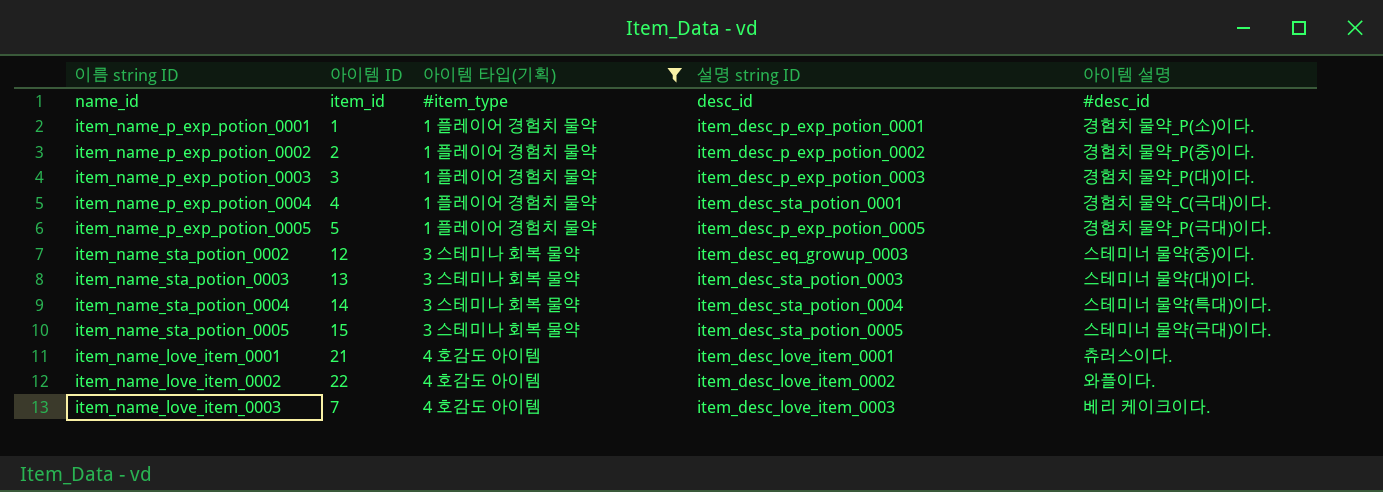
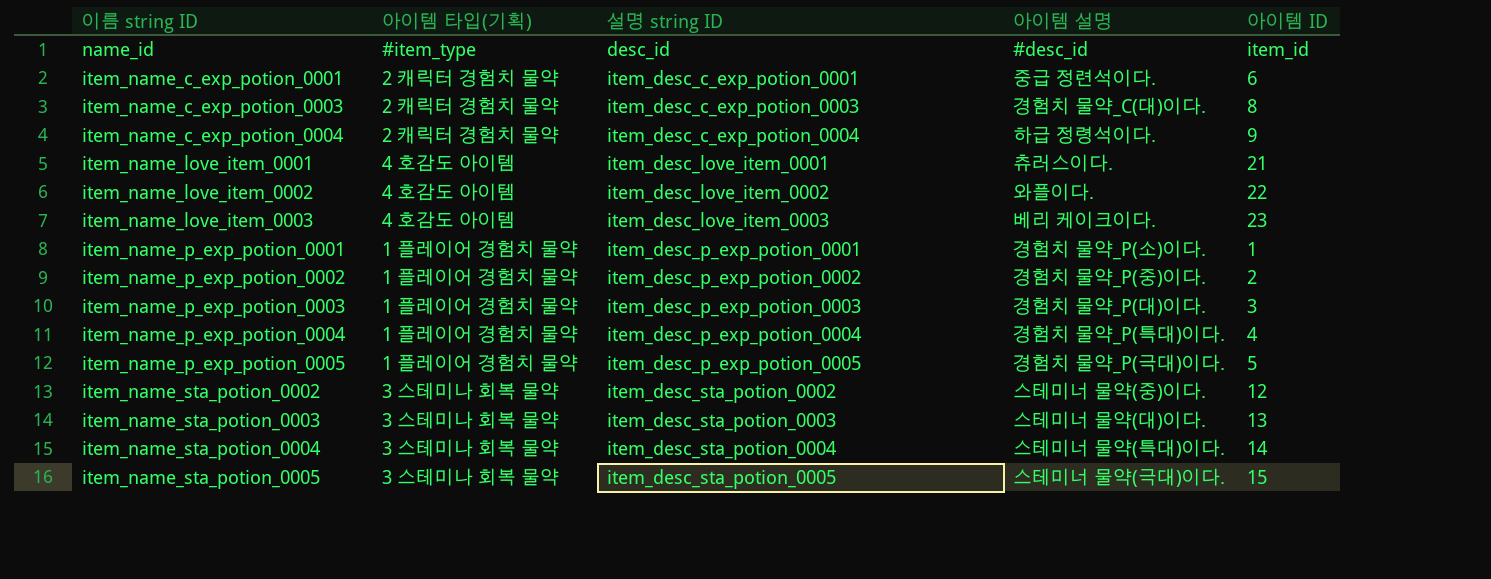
filter: 아이템 타입(기획) != 2 캐릭터 경험치 물약 -> none
row order: none -> 설명 string ID ascending
column 아이템 ID | position: 2 -> 5
item_name_love_item_0003 | 아이템 ID: 7 -> 23
item_name_p_exp_potion_0004 | 설명 string ID: item_desc_sta_potion_0001 -> item_desc_p_exp_potion_0004
item_name_p_exp_potion_0004 | 아이템 설명: 경험치 물약_C(극대)이다. -> 경험치 물약_P(특대)이다.
item_name_sta_potion_0002 | 설명 string ID: item_desc_eq_growup_0003 -> item_desc_sta_potion_0002

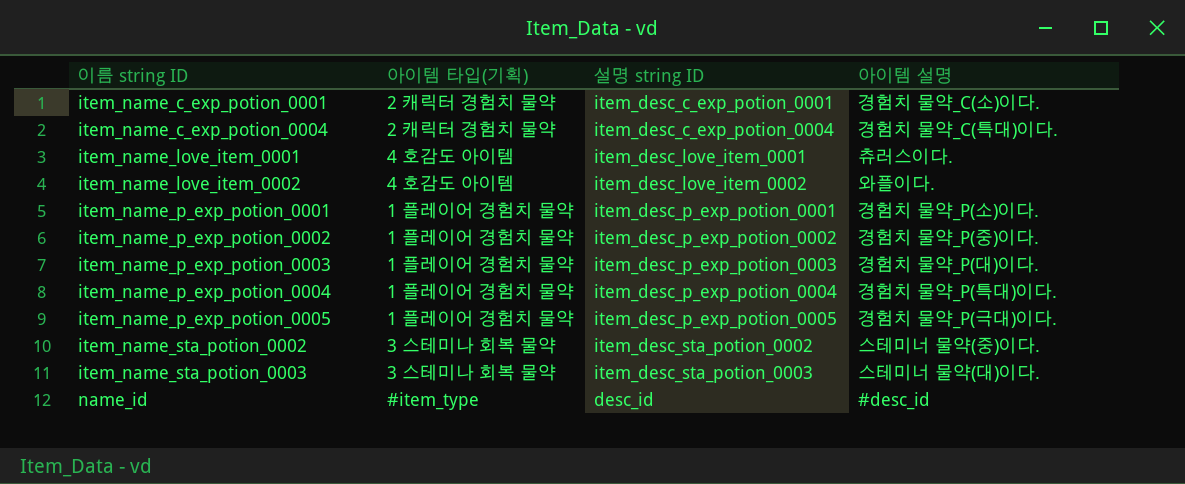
row order: 설명 string ID ascending -> 이름 string ID ascending
column 아이템 ID | position: 5 -> none
row item_name_c_exp_potion_0003: 2 캐릭터 경험치 물약 | item_desc_c_exp_potion_0003 | 경험치 물약_C(대)이다. | 8 -> none
row item_name_love_item_0003: 4 호감도 아이템 | item_desc_love_item_0003 | 베리 케이크이다. | 23 -> none
row item_name_sta_potion_0004: 3 스테미나 회복 물약 | item_desc_sta_potion_0004 | 스테미너 물약(특대)이다. | 14 -> none
row item_name_sta_potion_0005: 3 스테미나 회복 물약 | item_desc_sta_potion_0005 | 스테미너 물약(극대)이다. | 15 -> none
item_name_c_exp_potion_0001 | 아이템 설명: 중급 정련석이다. -> 경험치 물약_C(소)이다.
item_name_c_exp_potion_0004 | 아이템 설명: 하급 정령석이다. -> 경험치 물약_C(특대)이다.

